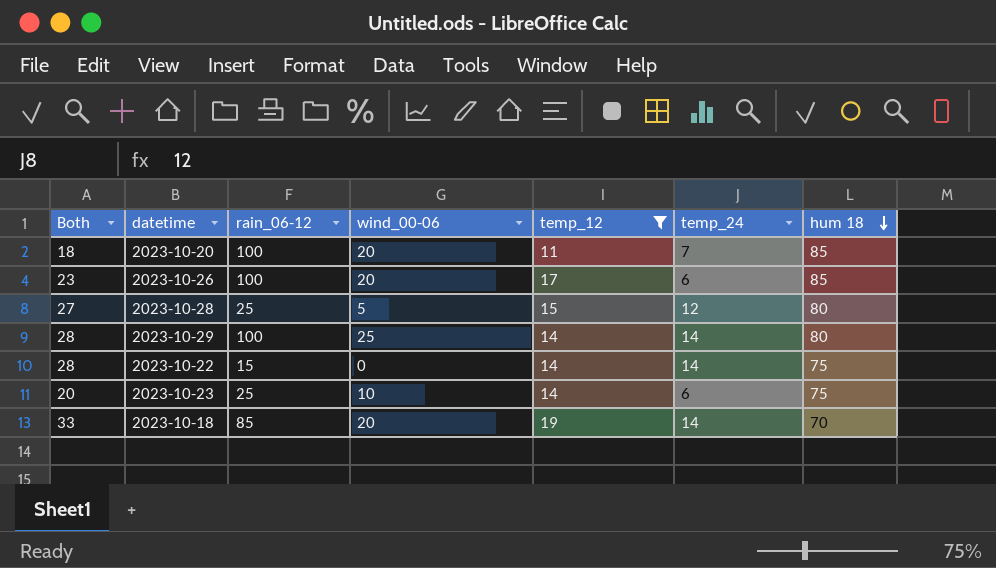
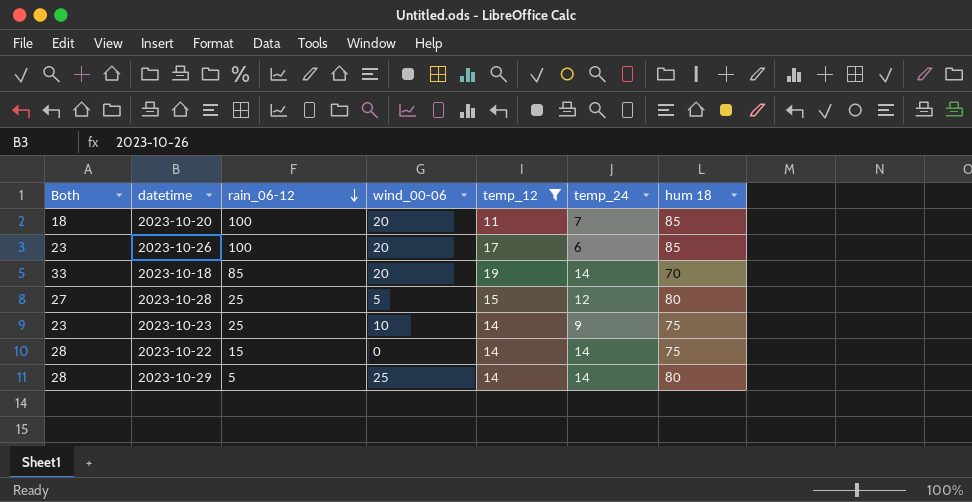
row order: hum 18 descending -> rain_06-12 descending
2023-10-23 | Both: 20 -> 23
2023-10-23 | temp_24: 6 -> 9
2023-10-29 | rain_06-12: 100 -> 5

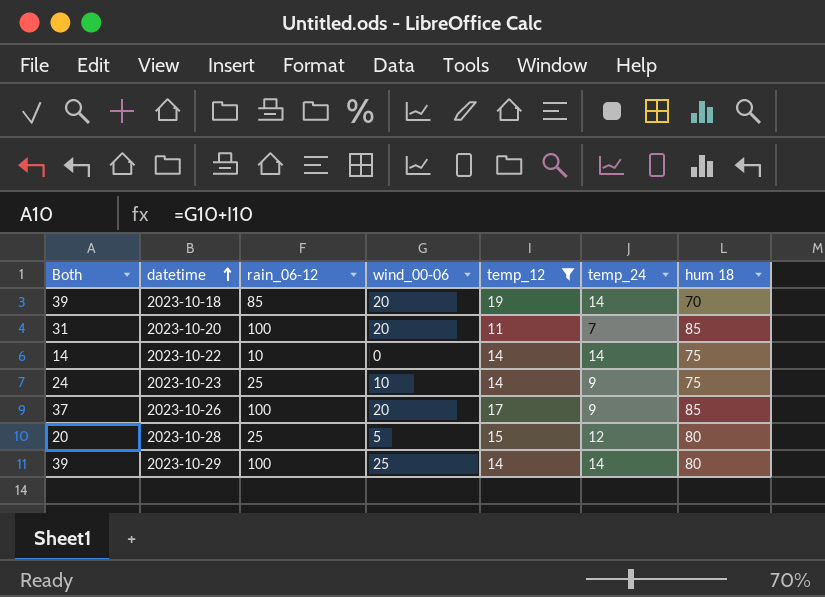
row order: rain_06-12 descending -> datetime ascending
column Both | formula: [temp_12] + [temp_24] -> [wind_00-06] + [temp_12]
2023-10-22 | rain_06-12: 15 -> 10
2023-10-26 | temp_24: 6 -> 9
2023-10-29 | rain_06-12: 5 -> 100

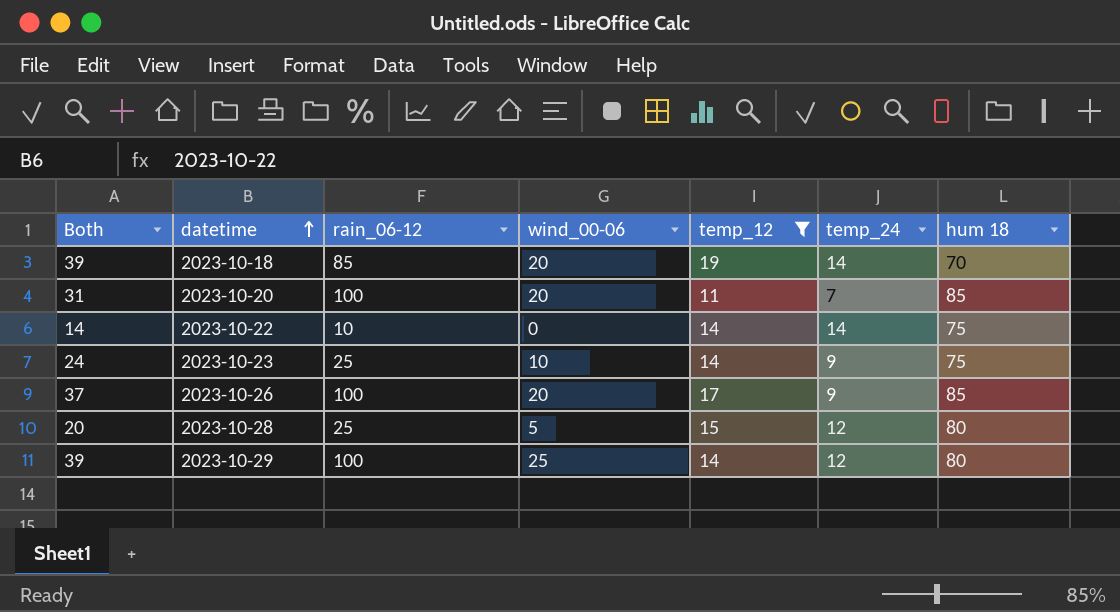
2023-10-29 | temp_24: 14 -> 12

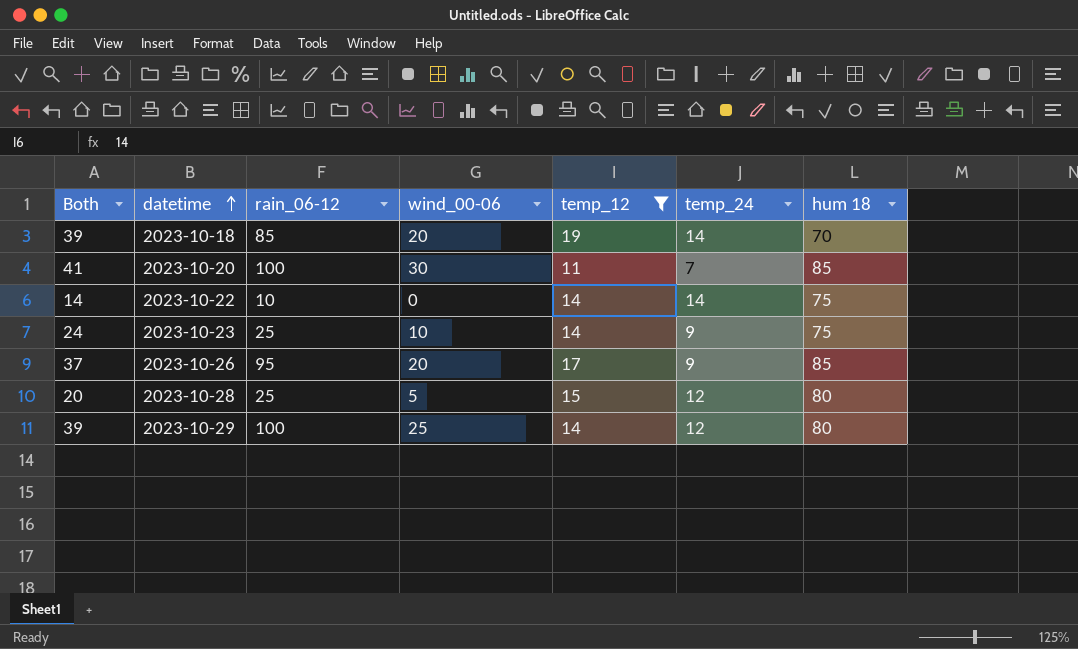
2023-10-20 | Both: 31 -> 41
2023-10-20 | wind_00-06: 20 -> 30
2023-10-26 | rain_06-12: 100 -> 95

